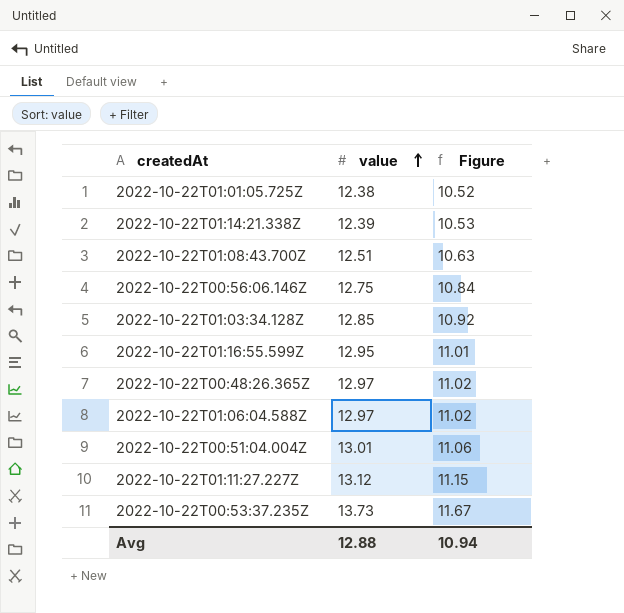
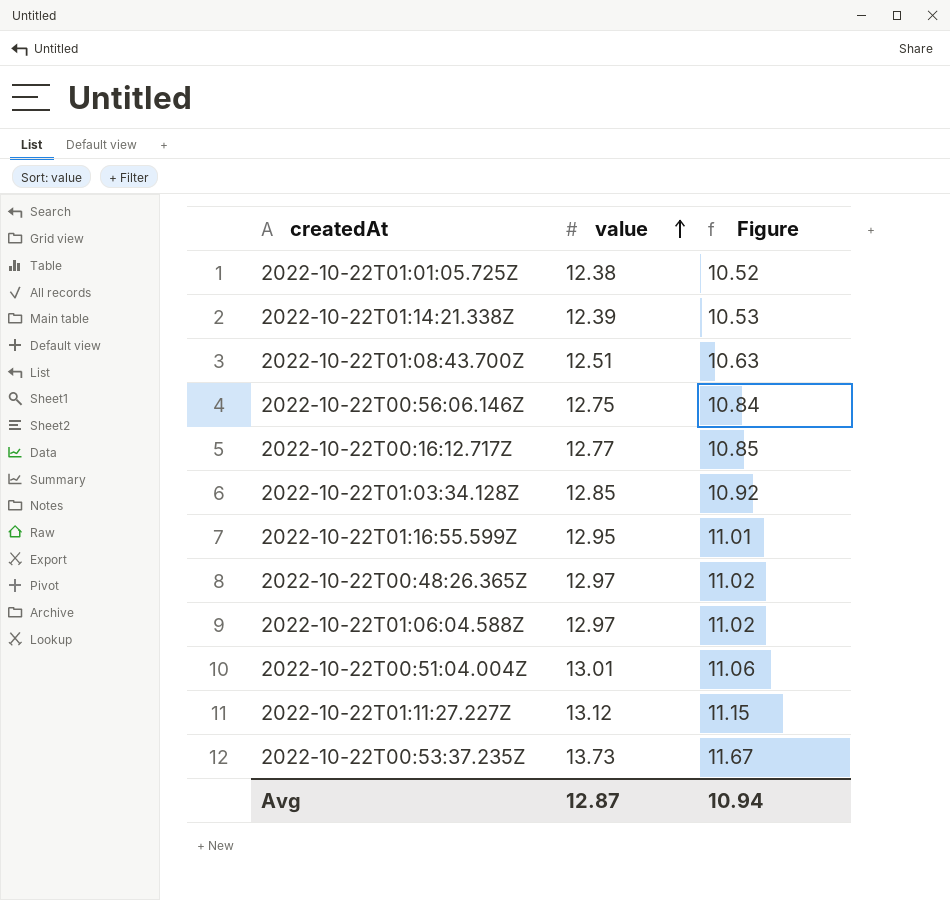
row 2022-10-22T00:16:12.717Z: none -> 12.77 | 10.85
Avg | value: 12.88 -> 12.87

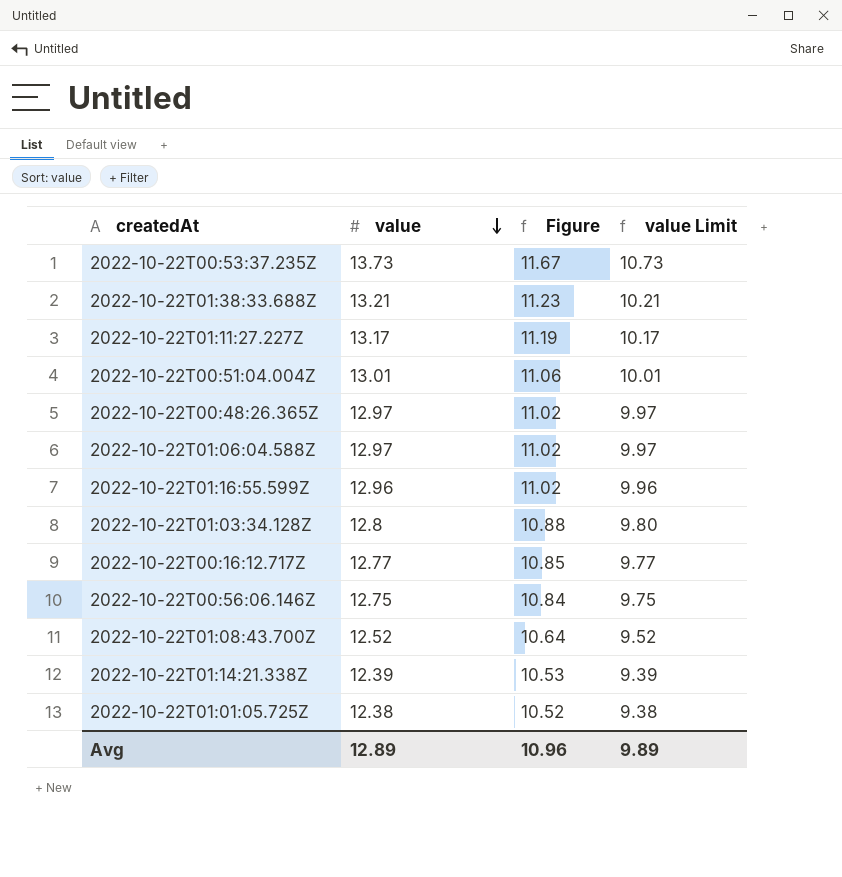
row order: value ascending -> value descending
column value Limit | formula: none -> [value] - 3
row 2022-10-22T01:38:33.688Z: none -> 13.21 | 11.23 | 10.21
2022-10-22T01:11:27.227Z | value: 13.12 -> 13.17
2022-10-22T01:11:27.227Z | Figure: 11.15 -> 11.19
2022-10-22T01:16:55.599Z | value: 12.95 -> 12.96
2022-10-22T01:16:55.599Z | Figure: 11.01 -> 11.02
2022-10-22T01:03:34.128Z | value: 12.85 -> 12.8
2022-10-22T01:03:34.128Z | Figure: 10.92 -> 10.88
2022-10-22T01:08:43.700Z | value: 12.51 -> 12.52
2022-10-22T01:08:43.700Z | Figure: 10.63 -> 10.64
Avg | value: 12.87 -> 12.89
Avg | Figure: 10.94 -> 10.96

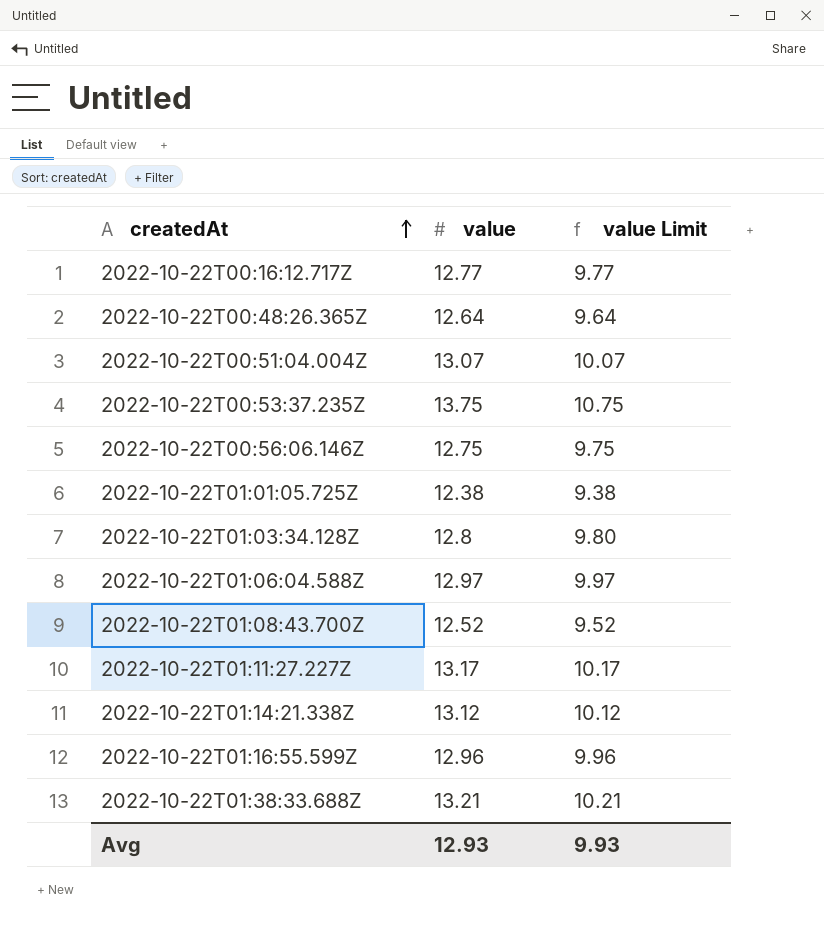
row order: value descending -> createdAt ascending
column Figure | formula: [value] * 0.85 -> none
2022-10-22T00:48:26.365Z | value: 12.97 -> 12.64
2022-10-22T00:48:26.365Z | value Limit: 9.97 -> 9.64
2022-10-22T00:51:04.004Z | value: 13.01 -> 13.07
2022-10-22T00:51:04.004Z | value Limit: 10.01 -> 10.07
2022-10-22T00:53:37.235Z | value: 13.73 -> 13.75
2022-10-22T00:53:37.235Z | value Limit: 10.73 -> 10.75
2022-10-22T01:14:21.338Z | value: 12.39 -> 13.12
2022-10-22T01:14:21.338Z | value Limit: 9.39 -> 10.12
Avg | value: 12.89 -> 12.93
Avg | value Limit: 9.89 -> 9.93

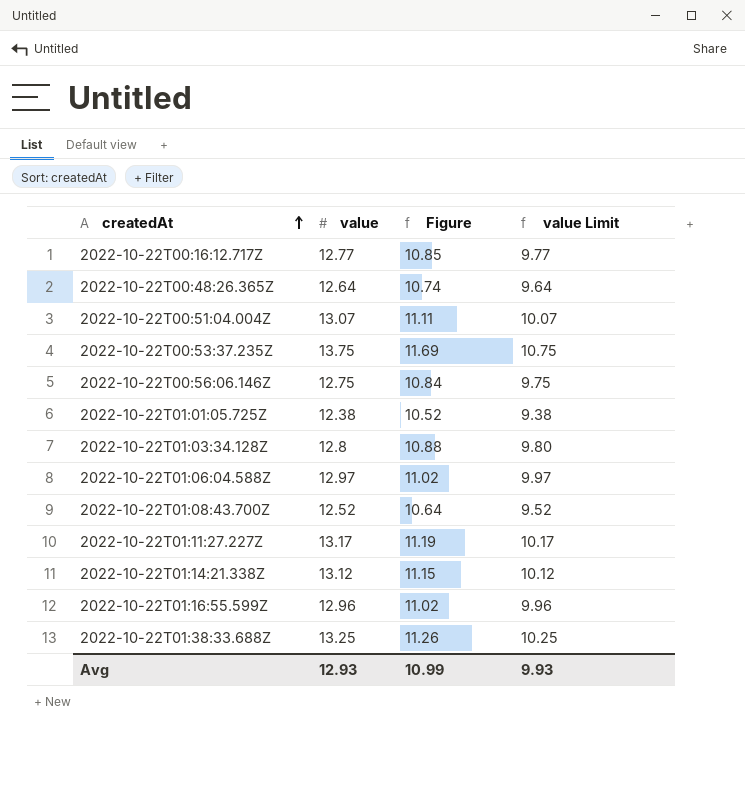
column Figure | formula: none -> [value] * 0.85
2022-10-22T01:38:33.688Z | value: 13.21 -> 13.25
2022-10-22T01:38:33.688Z | value Limit: 10.21 -> 10.25

